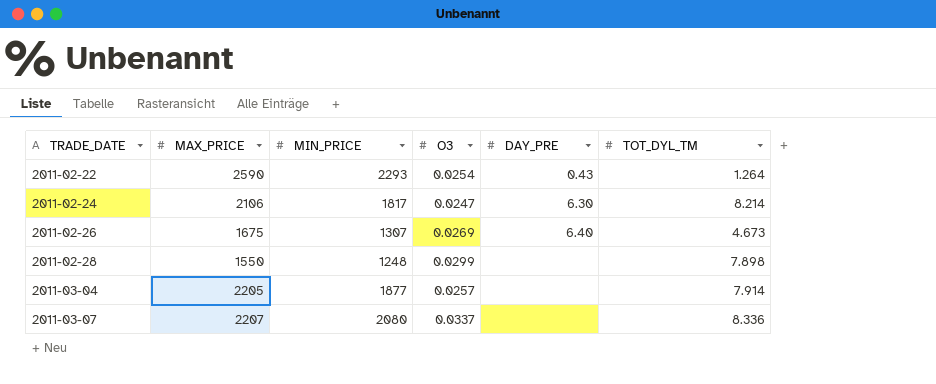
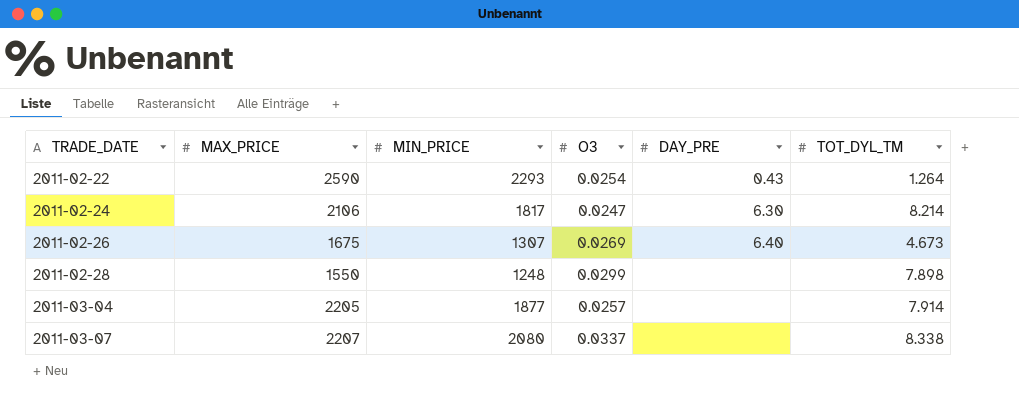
2011-03-07 | TOT_DYL_TM: 8.336 -> 8.338

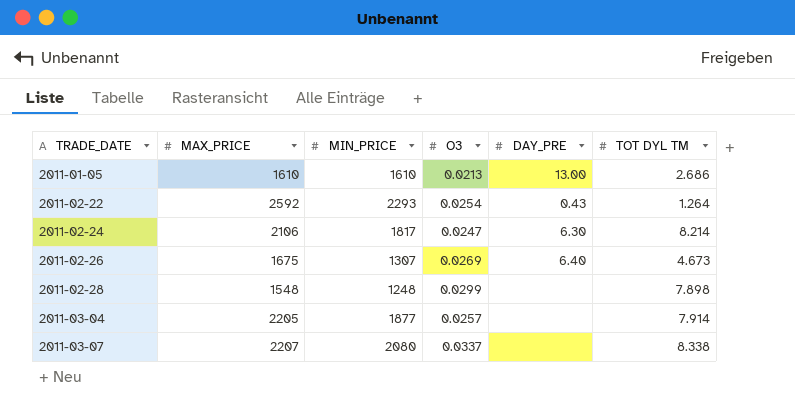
column name: TOT_DYL_TM -> TOT DYL TM
row 2011-01-05: none -> 1610 | 1610 | 0.0213 | 13.00 | 2.686
2011-02-22 | MAX_PRICE: 2590 -> 2592
2011-02-28 | MAX_PRICE: 1550 -> 1548

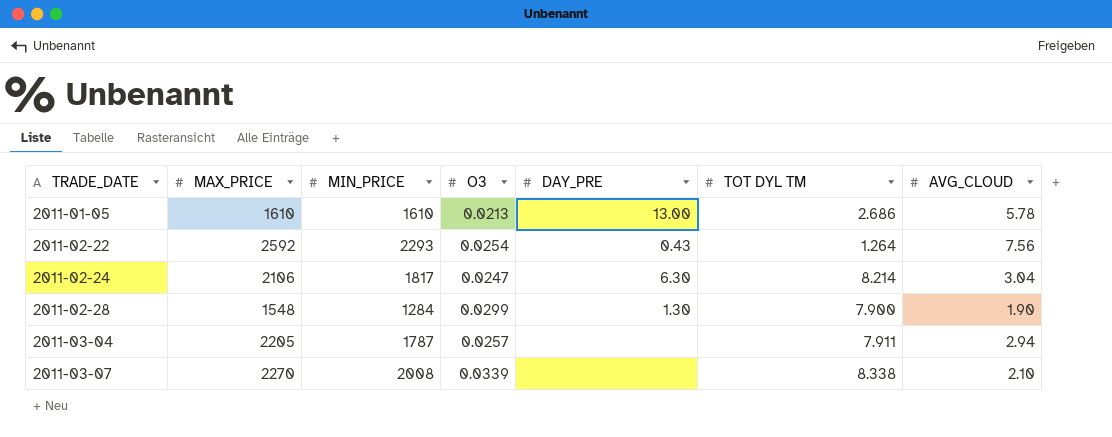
column AVG_CLOUD | position: none -> 7
row 2011-02-26: 1675 | 1307 | 0.0269 | 6.40 | 4.673 -> none
2011-02-28 | MIN_PRICE: 1248 -> 1284
2011-02-28 | DAY_PRE: none -> 1.30
2011-02-28 | TOT DYL TM: 7.898 -> 7.900
2011-03-04 | MIN_PRICE: 1877 -> 1787
2011-03-04 | TOT DYL TM: 7.914 -> 7.911
2011-03-07 | MAX_PRICE: 2207 -> 2270
2011-03-07 | MIN_PRICE: 2080 -> 2008
2011-03-07 | O3: 0.0337 -> 0.0339

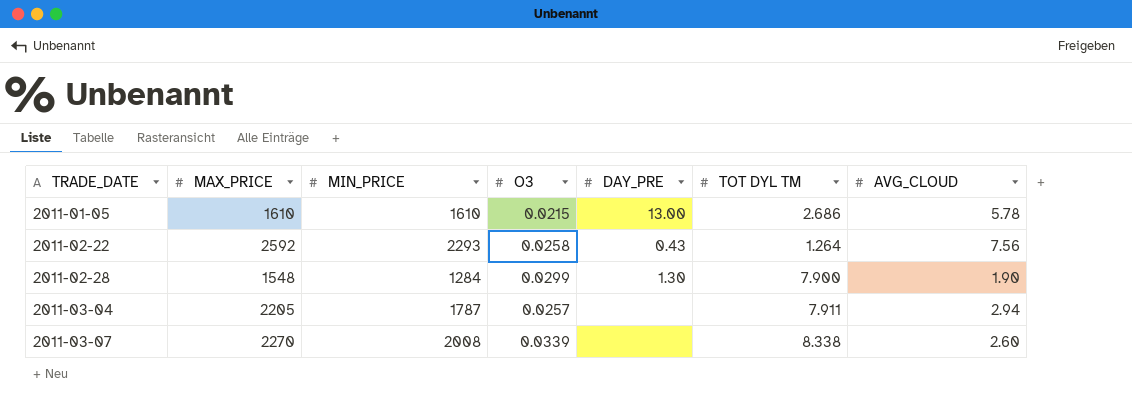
row 2011-02-24: 2106 | 1817 | 0.0247 | 6.30 | 8.214 | 3.04 -> none
2011-01-05 | O3: 0.0213 -> 0.0215
2011-02-22 | O3: 0.0254 -> 0.0258
2011-03-07 | AVG_CLOUD: 2.10 -> 2.60

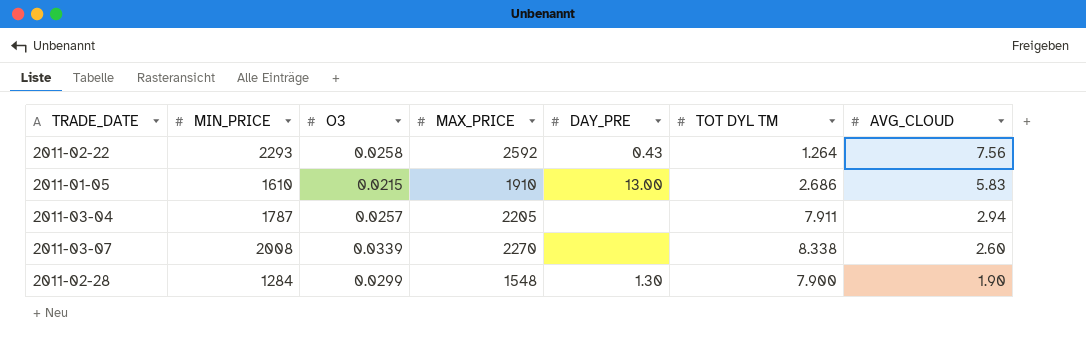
row order: TRADE_DATE ascending -> AVG_CLOUD descending
column MAX_PRICE | position: 2 -> 4
2011-01-05 | MAX_PRICE: 1610 -> 1910
2011-01-05 | AVG_CLOUD: 5.78 -> 5.83

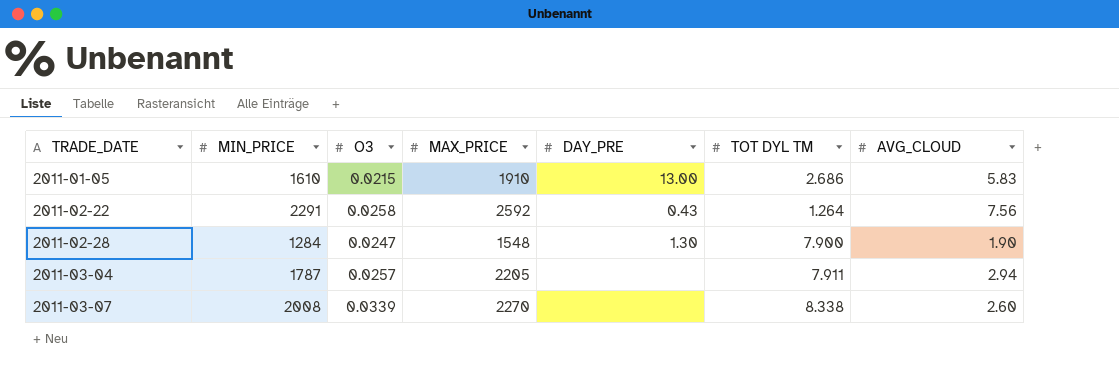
row order: AVG_CLOUD descending -> TRADE_DATE ascending
2011-02-22 | MIN_PRICE: 2293 -> 2291
2011-02-28 | O3: 0.0299 -> 0.0247

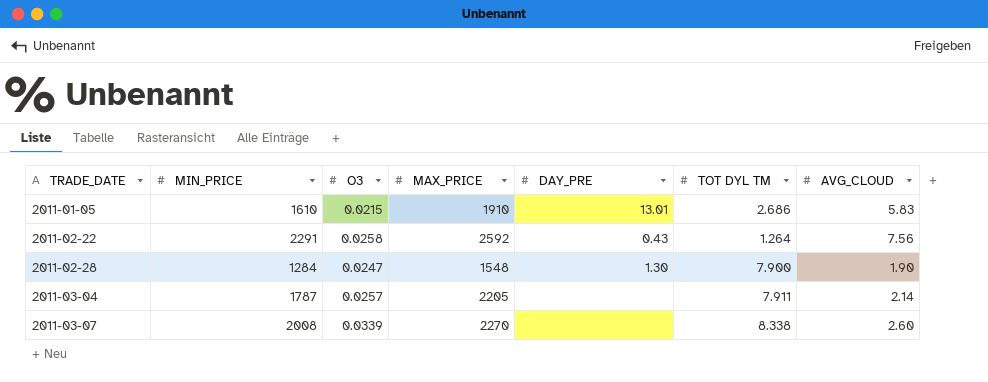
2011-01-05 | DAY_PRE: 13.00 -> 13.01
2011-03-04 | AVG_CLOUD: 2.94 -> 2.14

